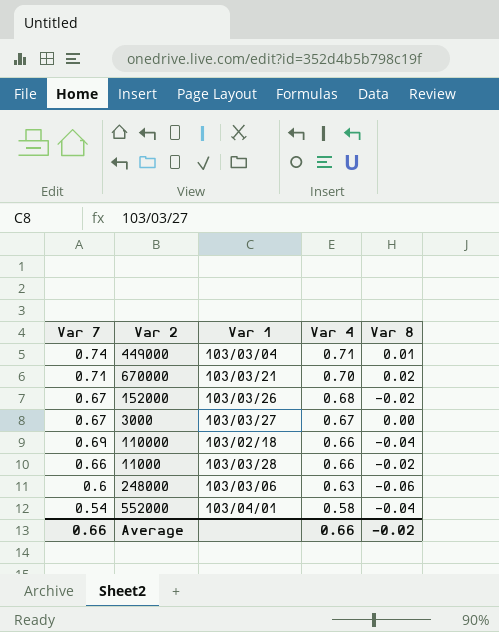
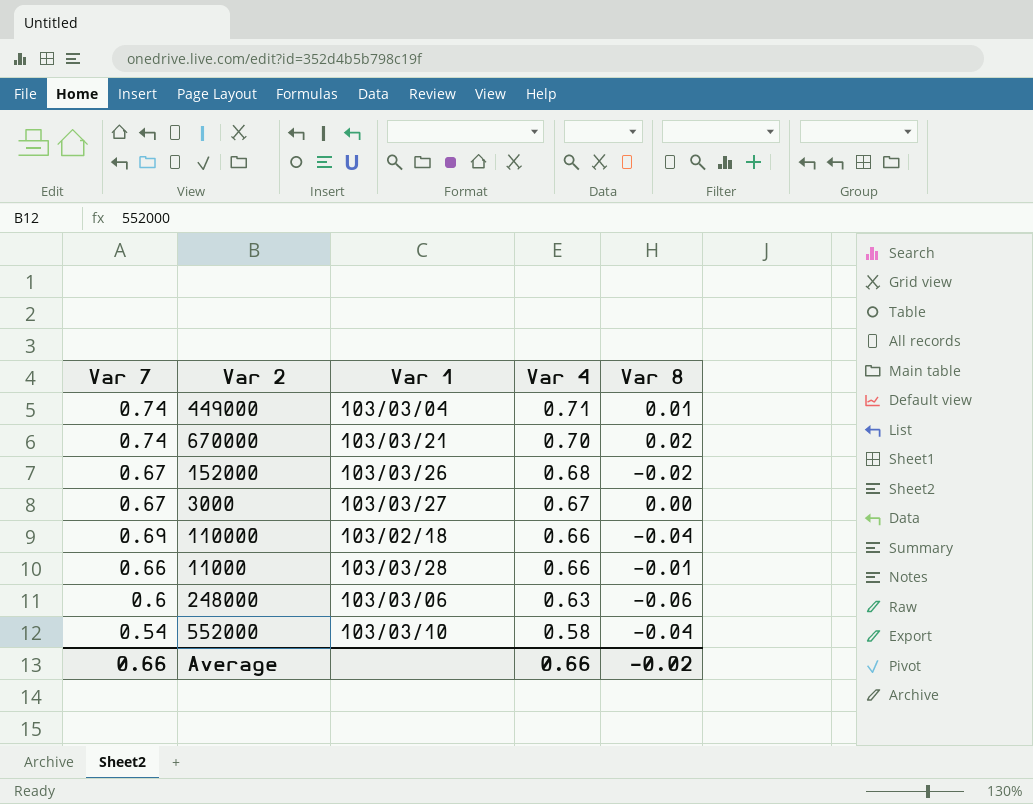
670000 | Var 7: 0.71 -> 0.74
11000 | Var 8: -0.02 -> -0.01
552000 | Var 1: 103/04/01 -> 103/03/10

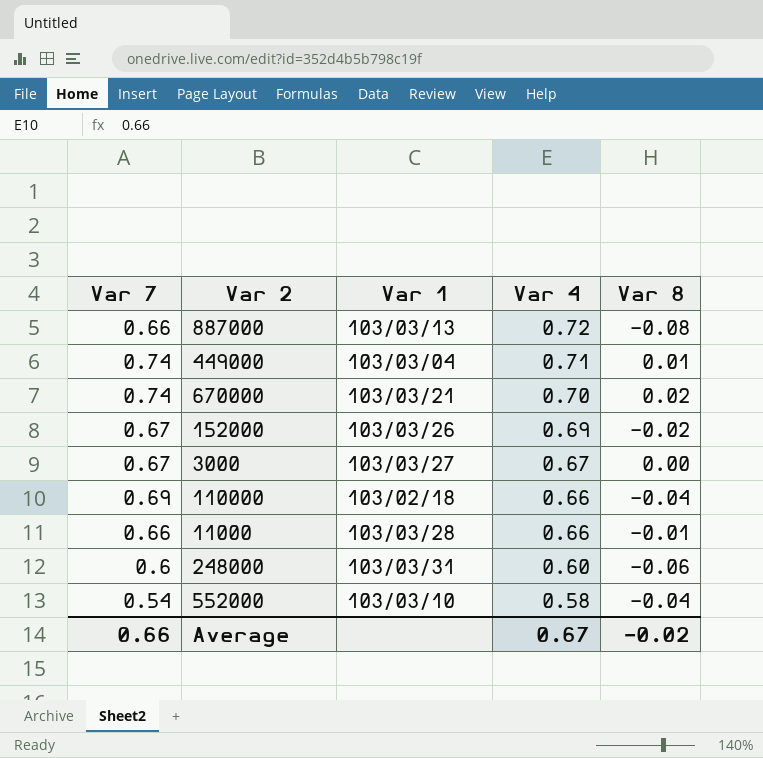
row 887000: none -> 0.66 | 103/03/13 | 0.72 | -0.08
152000 | Var 4: 0.68 -> 0.69
248000 | Var 1: 103/03/06 -> 103/03/31
248000 | Var 4: 0.63 -> 0.60
Average | Var 4: 0.66 -> 0.67

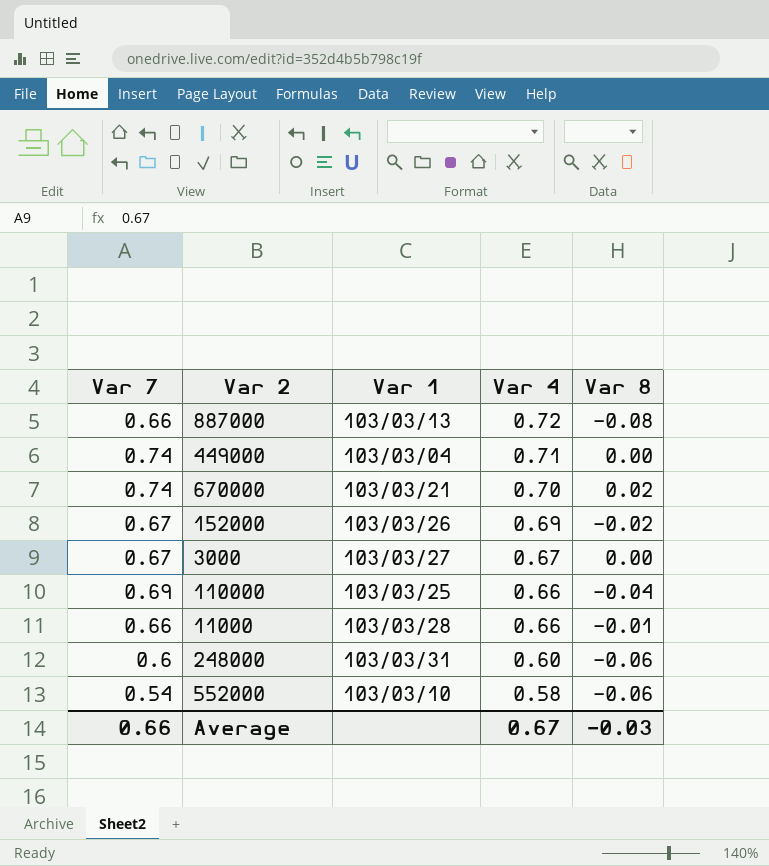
449000 | Var 8: 0.01 -> 0.00
110000 | Var 1: 103/02/18 -> 103/03/25
552000 | Var 8: -0.04 -> -0.06
Average | Var 8: -0.02 -> -0.03

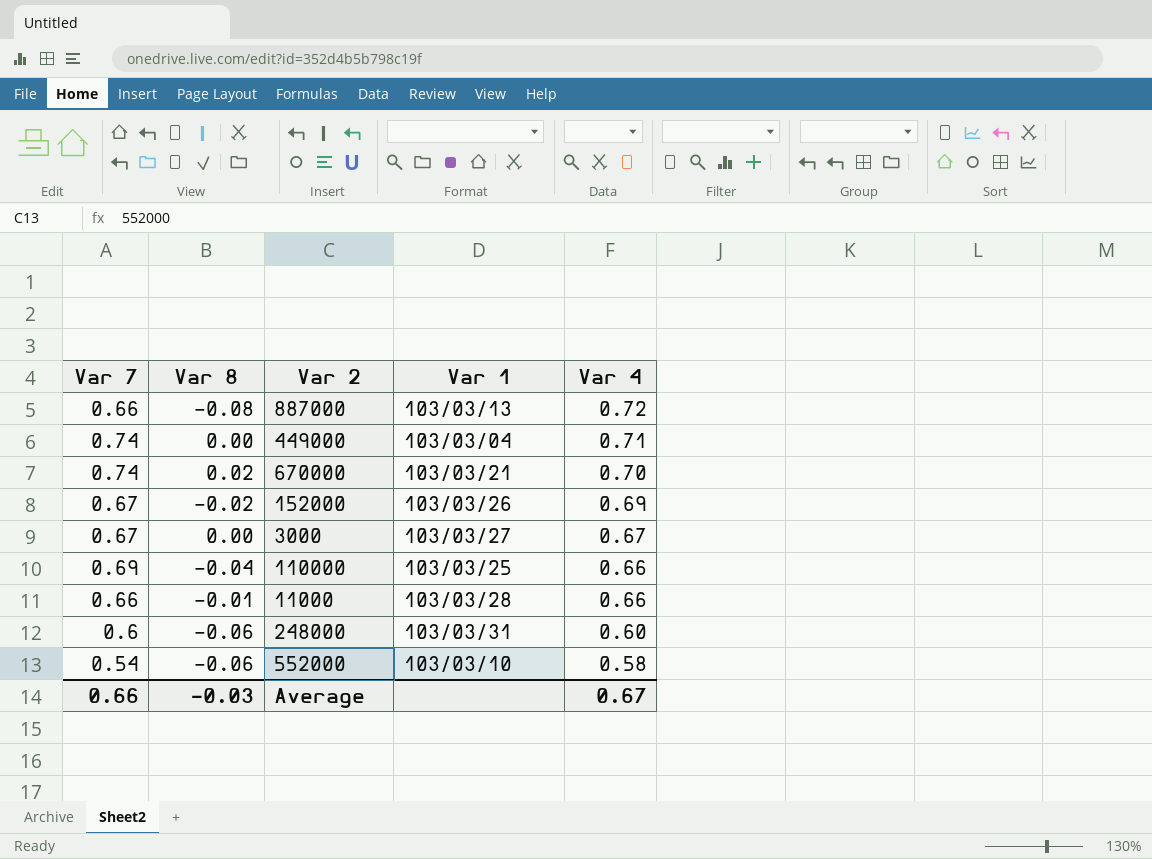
column Var 8 | position: 5 -> 2

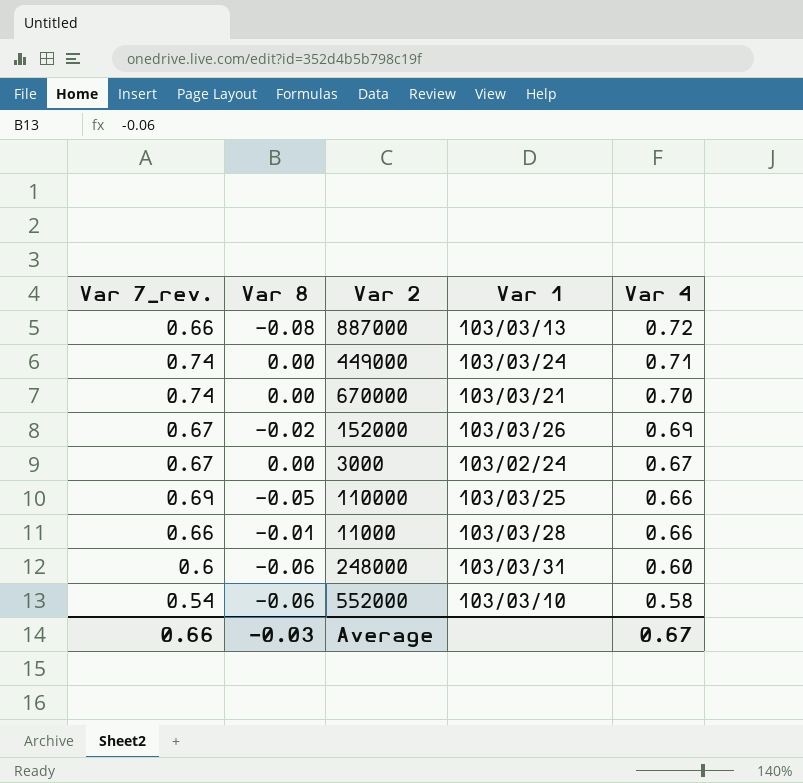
column name: Var 7 -> Var 7_rev.
449000 | Var 1: 103/03/04 -> 103/03/24
670000 | Var 8: 0.02 -> 0.00
3000 | Var 1: 103/03/27 -> 103/02/24
110000 | Var 8: -0.04 -> -0.05

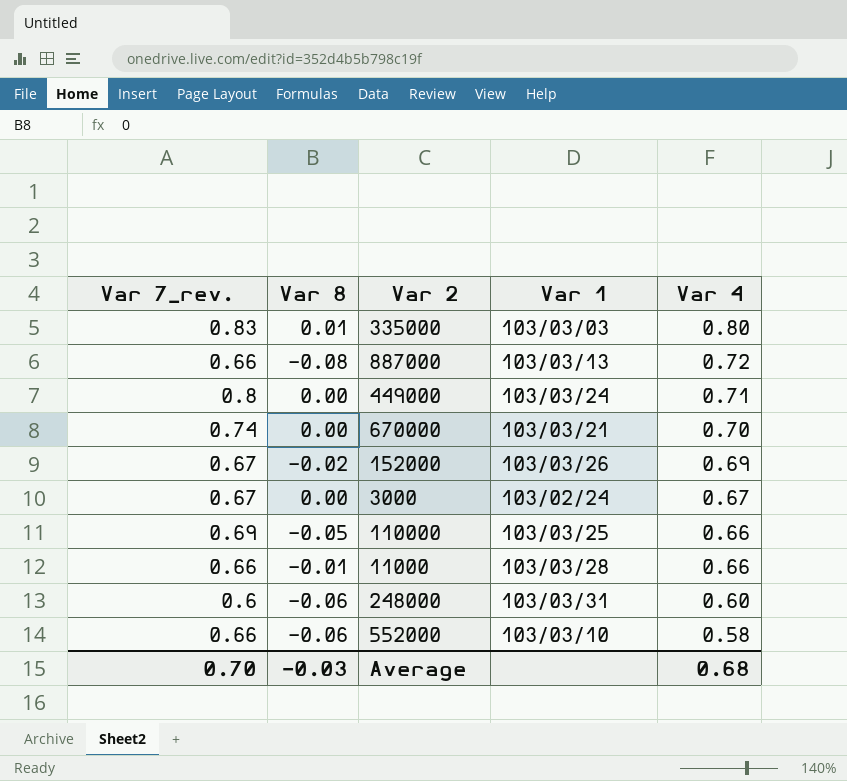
row 335000: none -> 0.83 | 0.01 | 103/03/03 | 0.80
449000 | Var 7_rev.: 0.74 -> 0.8
552000 | Var 7_rev.: 0.54 -> 0.66
Average | Var 7_rev.: 0.66 -> 0.70
Average | Var 4: 0.67 -> 0.68

